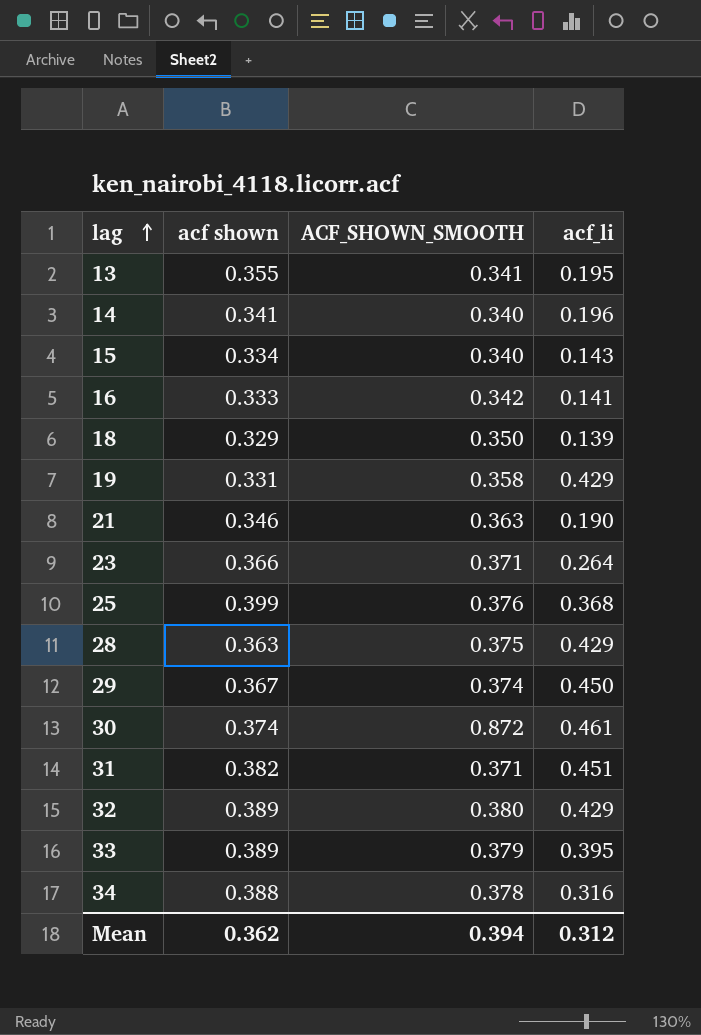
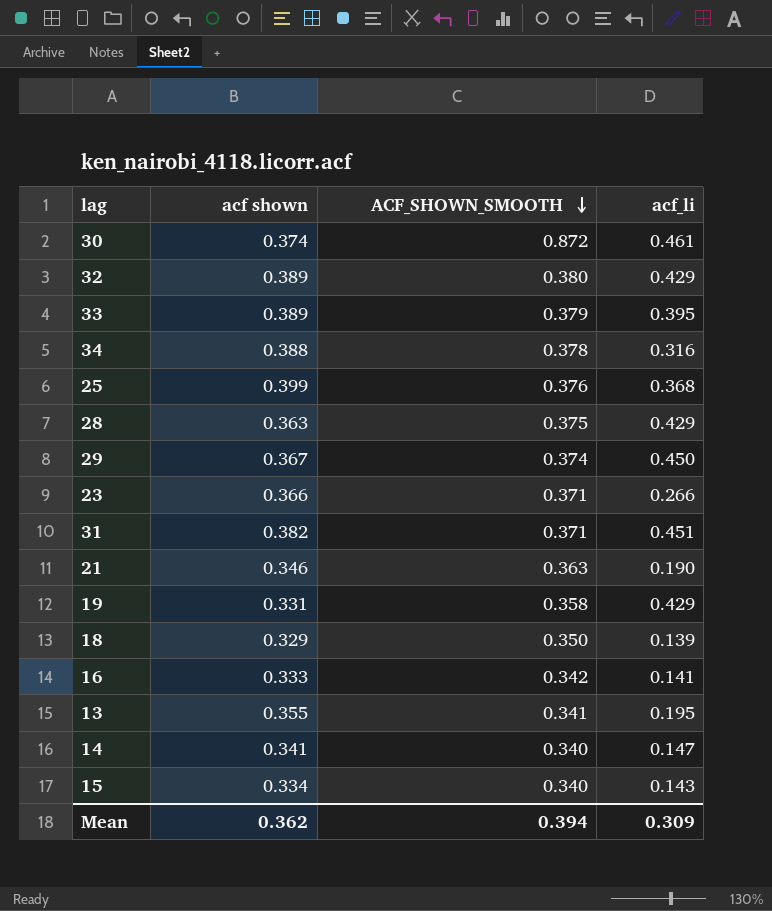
row order: lag ascending -> ACF_SHOWN_SMOOTH descending
23 | acf_li: 0.264 -> 0.266
14 | acf_li: 0.196 -> 0.147
Mean | acf_li: 0.312 -> 0.309

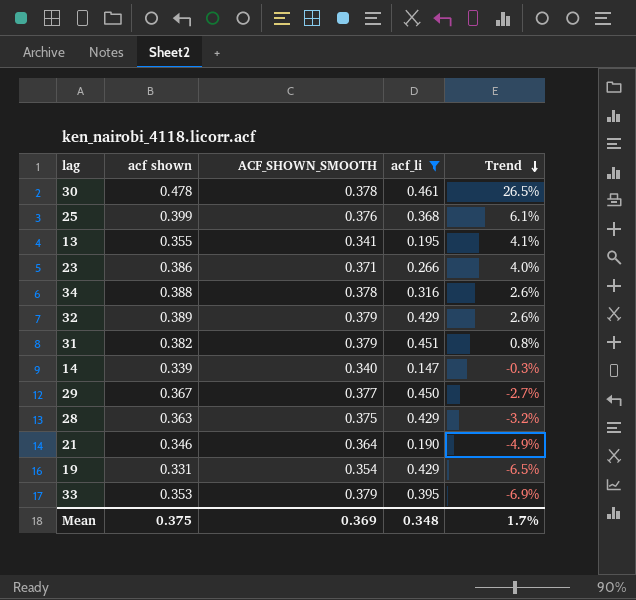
filter: none -> acf_li >= 0.147
row order: ACF_SHOWN_SMOOTH descending -> Trend descending
column Trend | formula: none -> ([acf shown] - [ACF_SHOWN_SMOOTH]) / [ACF_SHOWN_SMOOTH]
30 | acf shown: 0.374 -> 0.478
30 | ACF_SHOWN_SMOOTH: 0.872 -> 0.378
23 | acf shown: 0.366 -> 0.386
32 | ACF_SHOWN_SMOOTH: 0.380 -> 0.379
31 | ACF_SHOWN_SMOOTH: 0.371 -> 0.379
14 | acf shown: 0.341 -> 0.339
29 | ACF_SHOWN_SMOOTH: 0.374 -> 0.377
21 | ACF_SHOWN_SMOOTH: 0.363 -> 0.364
19 | ACF_SHOWN_SMOOTH: 0.358 -> 0.354
33 | acf shown: 0.389 -> 0.353
Mean | acf shown: 0.362 -> 0.375
Mean | ACF_SHOWN_SMOOTH: 0.394 -> 0.369
Mean | acf_li: 0.309 -> 0.348

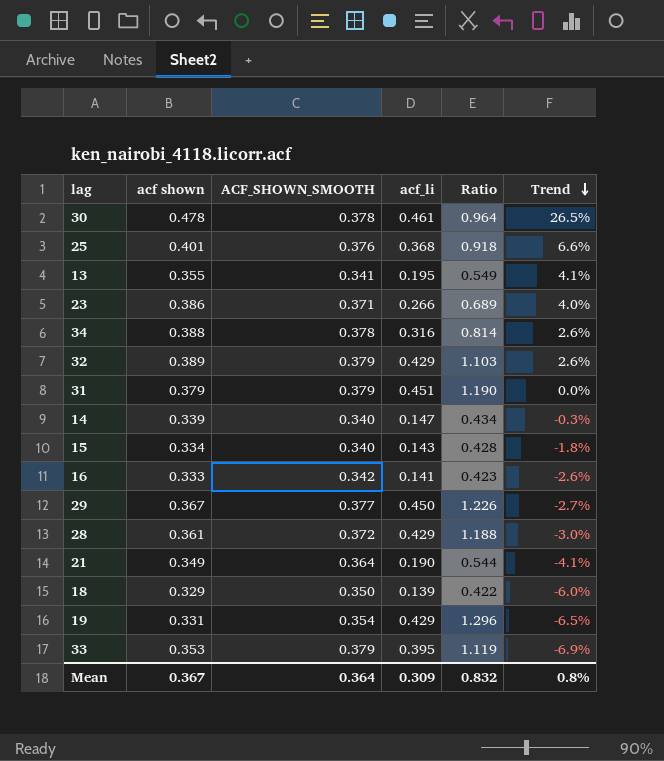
filter: acf_li >= 0.147 -> none
column Ratio | formula: none -> [acf_li] / [acf shown]
25 | acf shown: 0.399 -> 0.401
25 | Trend: 6.1% -> 6.6%
31 | acf shown: 0.382 -> 0.379
31 | Trend: 0.8% -> 0.0%
28 | acf shown: 0.363 -> 0.361
28 | ACF_SHOWN_SMOOTH: 0.375 -> 0.372
28 | Trend: -3.2% -> -3.0%
21 | acf shown: 0.346 -> 0.349
21 | Trend: -4.9% -> -4.1%
Mean | acf shown: 0.375 -> 0.367
Mean | ACF_SHOWN_SMOOTH: 0.369 -> 0.364
Mean | acf_li: 0.348 -> 0.309
Mean | Trend: 1.7% -> 0.8%

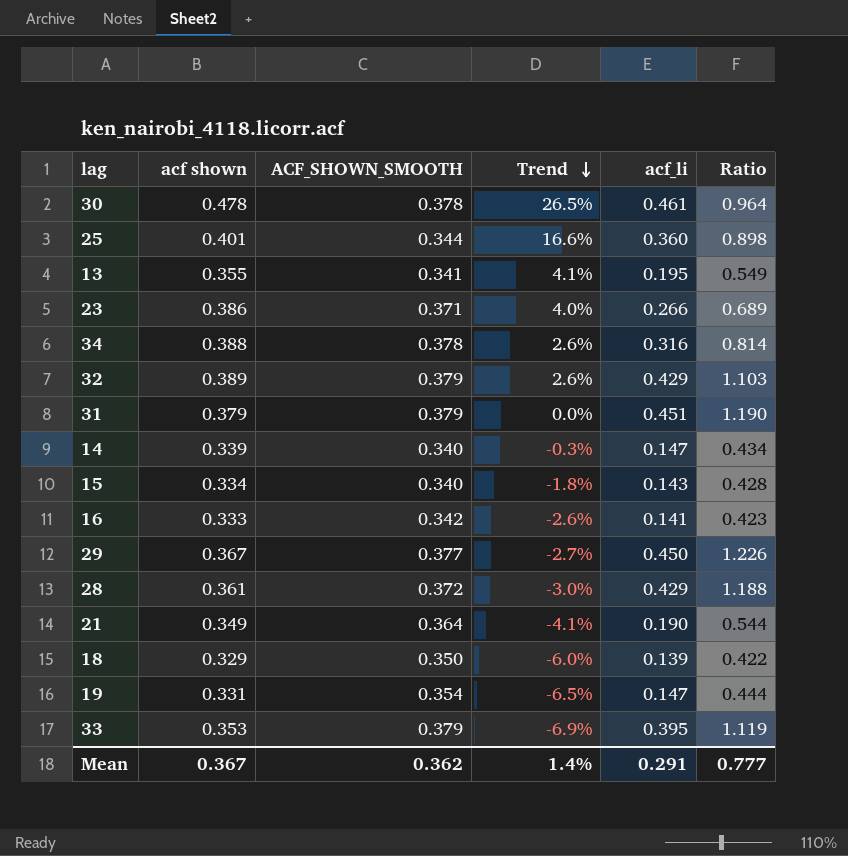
column Trend | position: 6 -> 4
25 | ACF_SHOWN_SMOOTH: 0.376 -> 0.344
25 | Trend: 6.6% -> 16.6%
25 | acf_li: 0.368 -> 0.360
25 | Ratio: 0.918 -> 0.898
19 | acf_li: 0.429 -> 0.147
19 | Ratio: 1.296 -> 0.444
Mean | ACF_SHOWN_SMOOTH: 0.364 -> 0.362
Mean | Trend: 0.8% -> 1.4%
Mean | acf_li: 0.309 -> 0.291
Mean | Ratio: 0.832 -> 0.777

